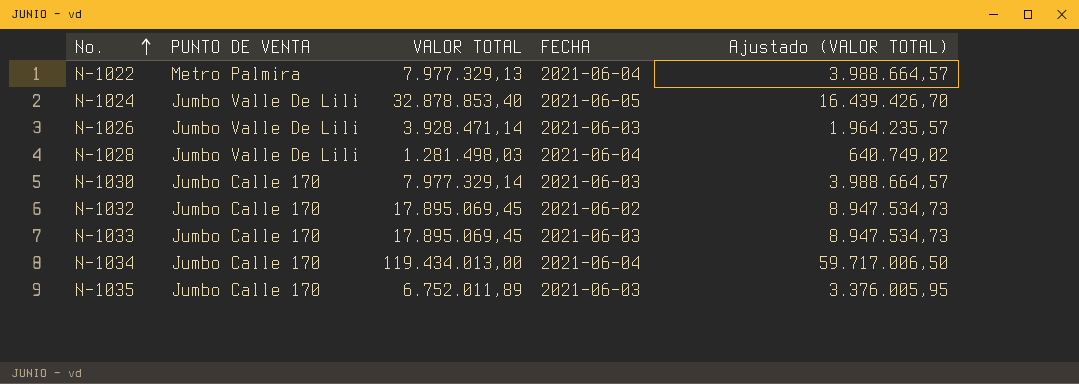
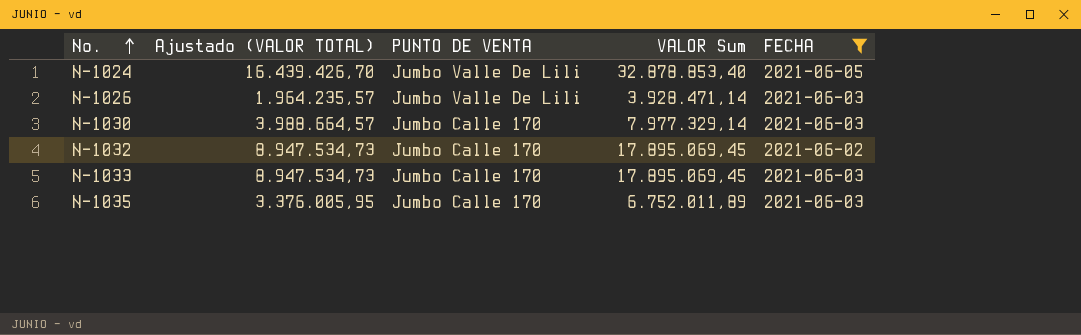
filter: none -> FECHA != 2021-06-04
column Ajustado (VALOR TOTAL) | position: 5 -> 2
column name: VALOR TOTAL -> VALOR Sum

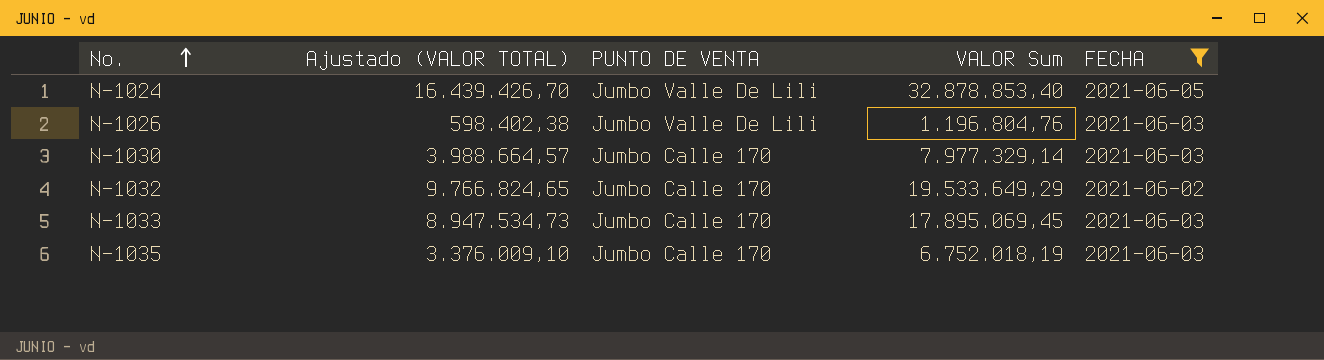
N-1026 | Ajustado (VALOR TOTAL): 1.964.235,57 -> 598.402,38
N-1026 | VALOR Sum: 3.928.471,14 -> 1.196.804,76
N-1032 | Ajustado (VALOR TOTAL): 8.947.534,73 -> 9.766.824,65
N-1032 | VALOR Sum: 17.895.069,45 -> 19.533.649,29
N-1035 | Ajustado (VALOR TOTAL): 3.376.005,95 -> 3.376.009,10
N-1035 | VALOR Sum: 6.752.011,89 -> 6.752.018,19

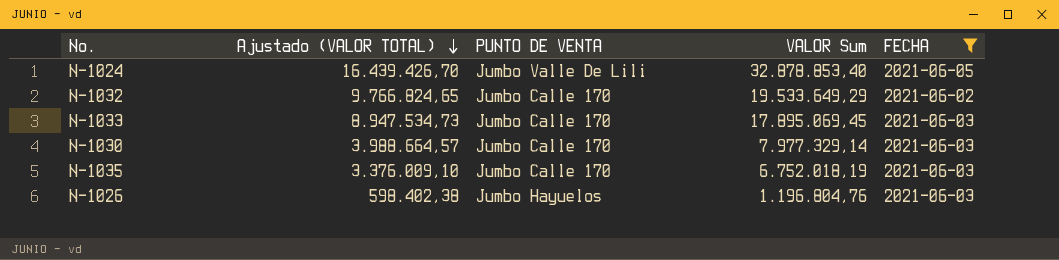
row order: No. ascending -> Ajustado (VALOR TOTAL) descending
N-1026 | PUNTO DE VENTA: Jumbo Valle De Lili -> Jumbo Hayuelos

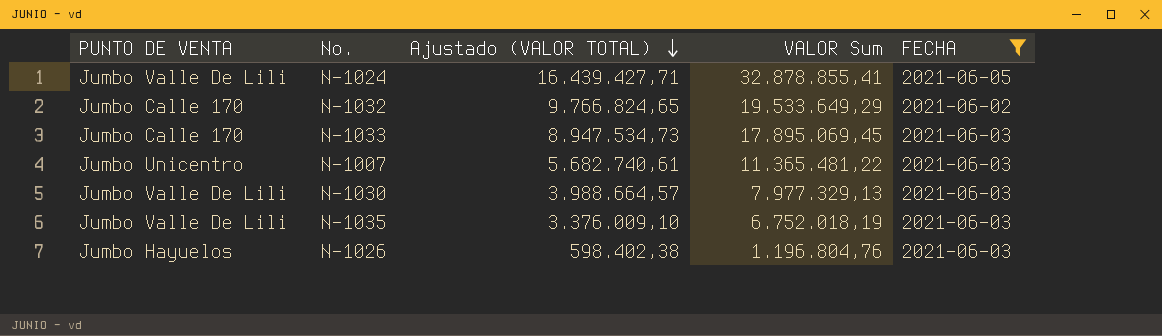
column PUNTO DE VENTA | position: 3 -> 1
N-1024 | Ajustado (VALOR TOTAL): 16.439.426,70 -> 16.439.427,71
N-1024 | VALOR Sum: 32.878.853,40 -> 32.878.855,41
row N-1007: none -> Jumbo Unicentro | 5.682.740,61 | 11.365.481,22 | 2021-06-03
N-1030 | PUNTO DE VENTA: Jumbo Calle 170 -> Jumbo Valle De Lili
N-1030 | VALOR Sum: 7.977.329,14 -> 7.977.329,13
N-1035 | PUNTO DE VENTA: Jumbo Calle 170 -> Jumbo Valle De Lili

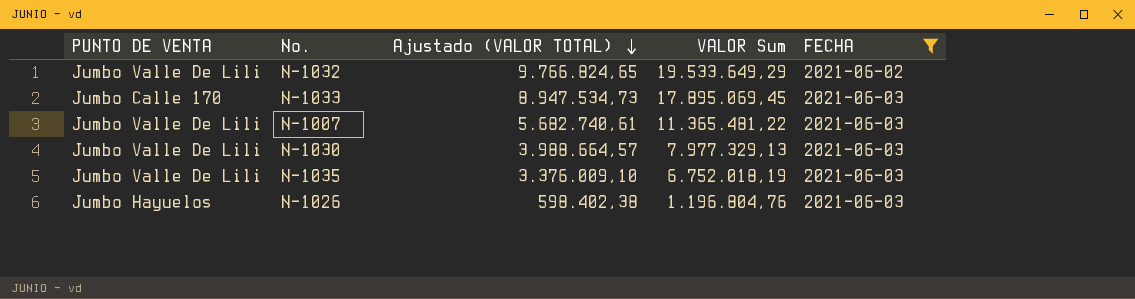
row N-1024: Jumbo Valle De Lili | 16.439.427,71 | 32.878.855,41 | 2021-06-05 -> none
N-1032 | PUNTO DE VENTA: Jumbo Calle 170 -> Jumbo Valle De Lili
N-1007 | PUNTO DE VENTA: Jumbo Unicentro -> Jumbo Valle De Lili

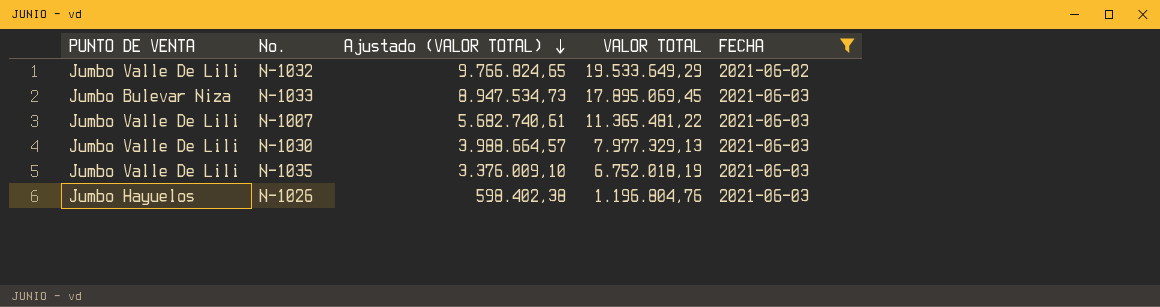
column name: VALOR Sum -> VALOR TOTAL
N-1033 | PUNTO DE VENTA: Jumbo Calle 170 -> Jumbo Bulevar Niza

